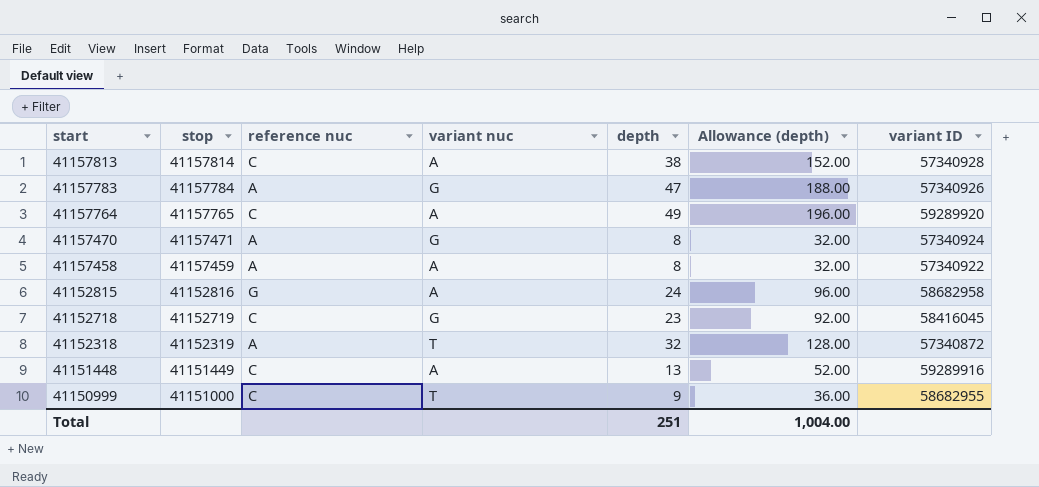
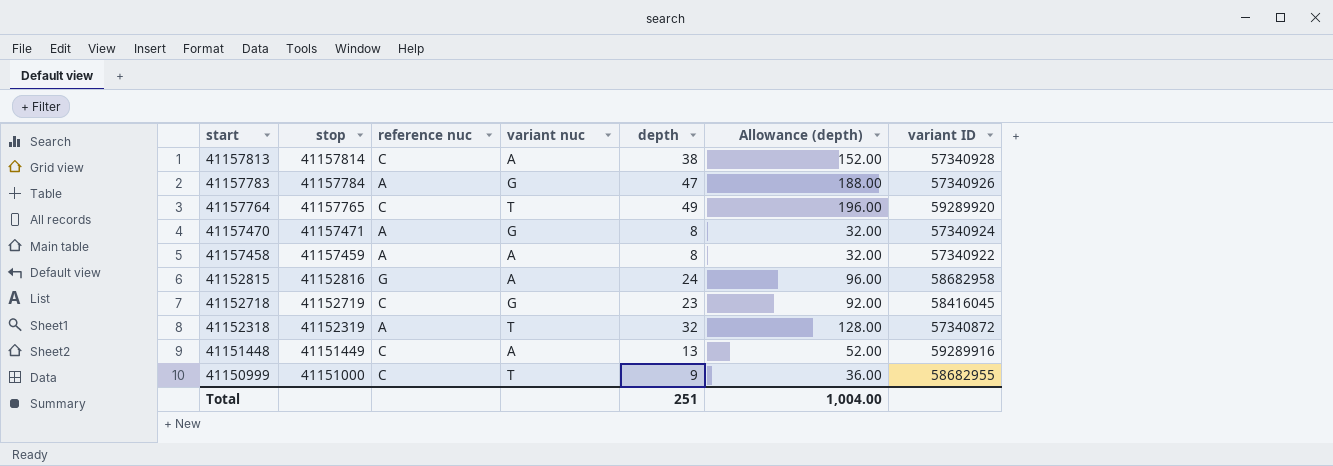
41157764 | variant nuc: A -> T

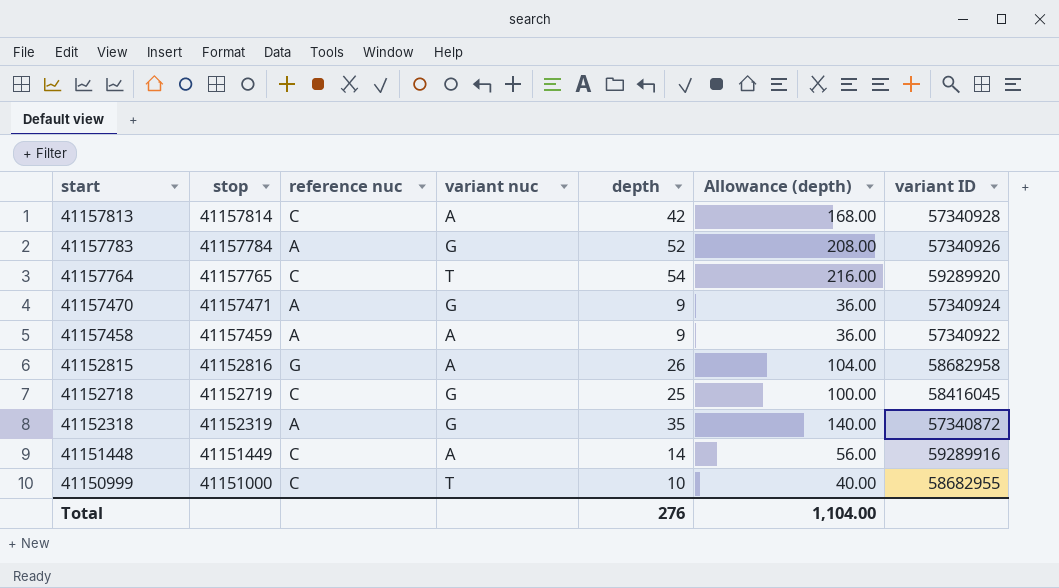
41157813 | depth: 38 -> 42
41157813 | Allowance (depth): 152.00 -> 168.00
41157783 | depth: 47 -> 52
41157783 | Allowance (depth): 188.00 -> 208.00
41157764 | depth: 49 -> 54
41157764 | Allowance (depth): 196.00 -> 216.00
41157470 | depth: 8 -> 9
41157470 | Allowance (depth): 32.00 -> 36.00
41157458 | depth: 8 -> 9
41157458 | Allowance (depth): 32.00 -> 36.00
41152815 | depth: 24 -> 26
41152815 | Allowance (depth): 96.00 -> 104.00
41152718 | depth: 23 -> 25
41152718 | Allowance (depth): 92.00 -> 100.00
41152318 | variant nuc: T -> G
41152318 | depth: 32 -> 35
41152318 | Allowance (depth): 128.00 -> 140.00
41151448 | depth: 13 -> 14
41151448 | Allowance (depth): 52.00 -> 56.00
41150999 | depth: 9 -> 10
41150999 | Allowance (depth): 36.00 -> 40.00
Total | depth: 251 -> 276
Total | Allowance (depth): 1,004.00 -> 1,104.00

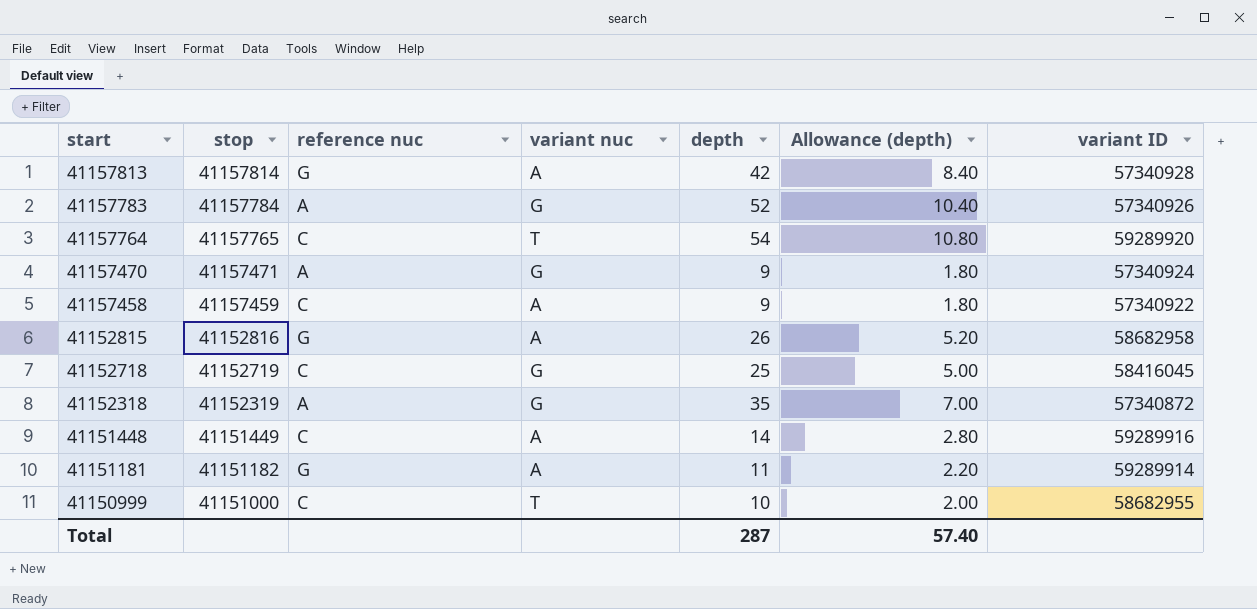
column Allowance (depth) | formula: [depth] * 4 -> [depth] * 0.2
41157813 | reference nuc: C -> G
41157458 | reference nuc: A -> C
row 41151181: none -> 41151182 | G | A | 11 | 2.20 | 59289914
Total | depth: 276 -> 287
Total | Allowance (depth): 1,104.00 -> 57.40

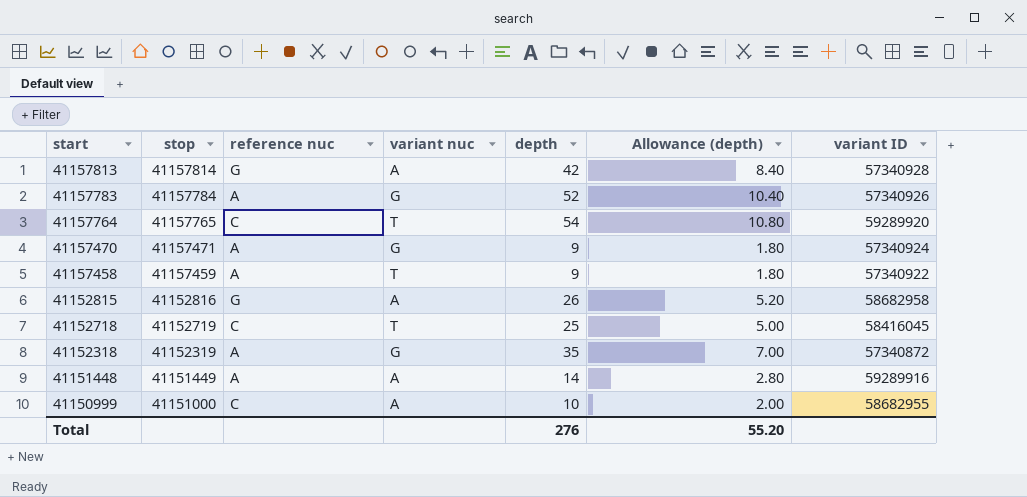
row 41151181: 41151182 | G | A | 11 | 2.20 | 59289914 -> none
41157458 | reference nuc: C -> A
41157458 | variant nuc: A -> T
41152718 | variant nuc: G -> T
41151448 | reference nuc: C -> A
41150999 | variant nuc: T -> A
Total | depth: 287 -> 276
Total | Allowance (depth): 57.40 -> 55.20

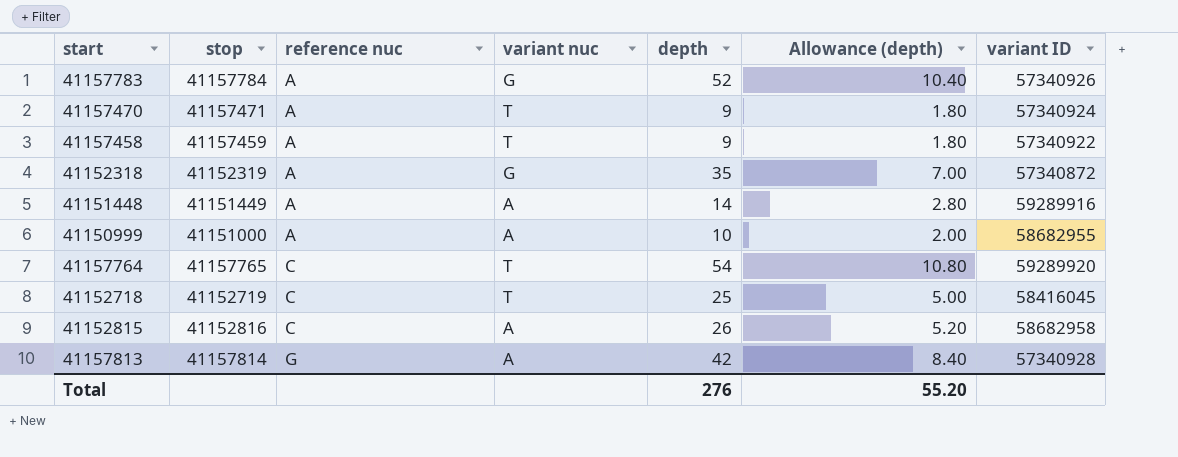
row order: start descending -> reference nuc ascending
41157470 | variant nuc: G -> T
41150999 | reference nuc: C -> A
41152815 | reference nuc: G -> C

